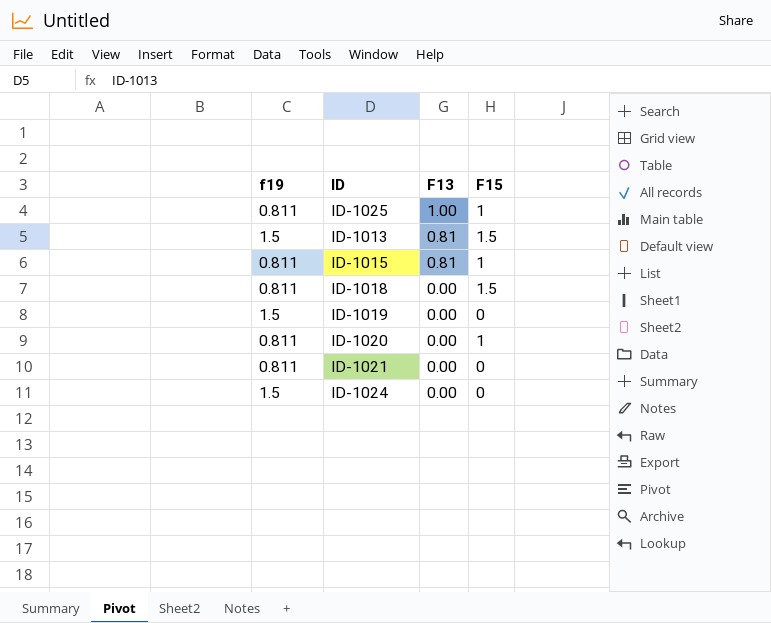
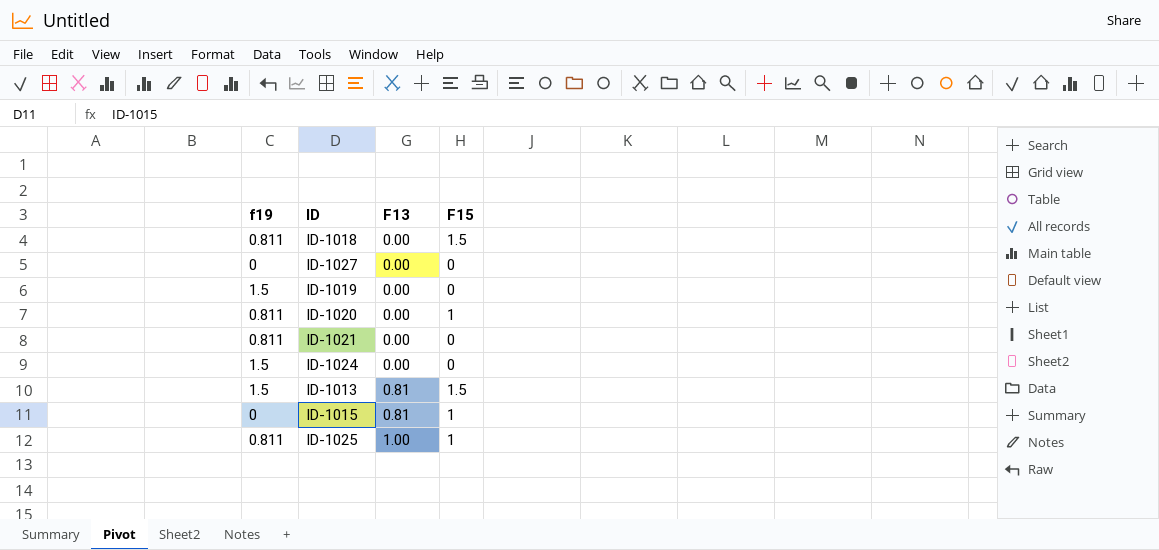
row order: F13 descending -> F13 ascending
row ID-1027: none -> 0 | 0.00 | 0
ID-1015 | f19: 0.811 -> 0

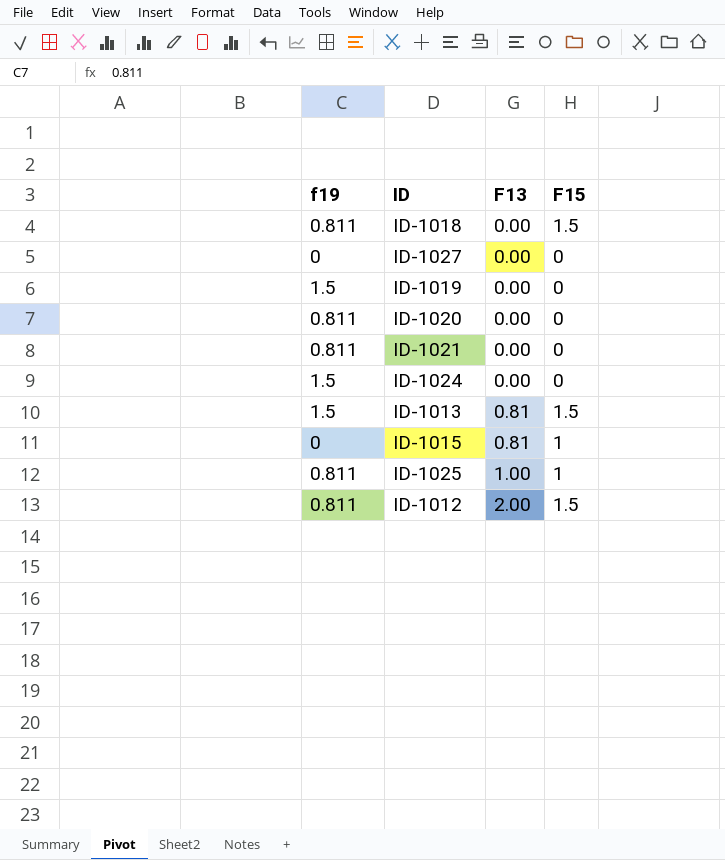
ID-1020 | F15: 1 -> 0
row ID-1012: none -> 0.811 | 2.00 | 1.5

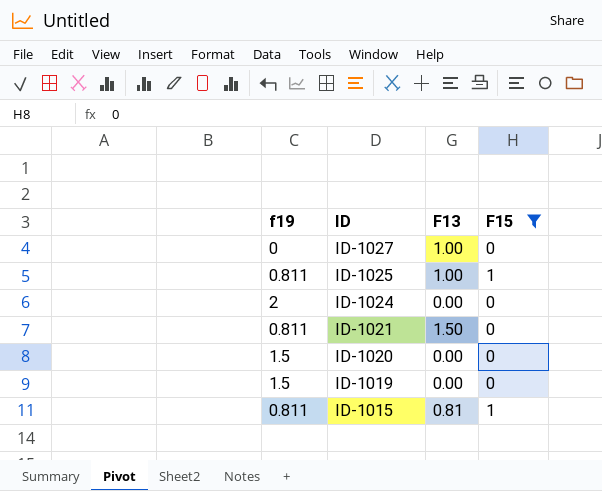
filter: none -> F15 != 1.5
row order: F13 ascending -> ID descending
ID-1027 | F13: 0.00 -> 1.00
ID-1024 | f19: 1.5 -> 2
ID-1021 | F13: 0.00 -> 1.50
ID-1020 | f19: 0.811 -> 1.5
ID-1015 | f19: 0 -> 0.811

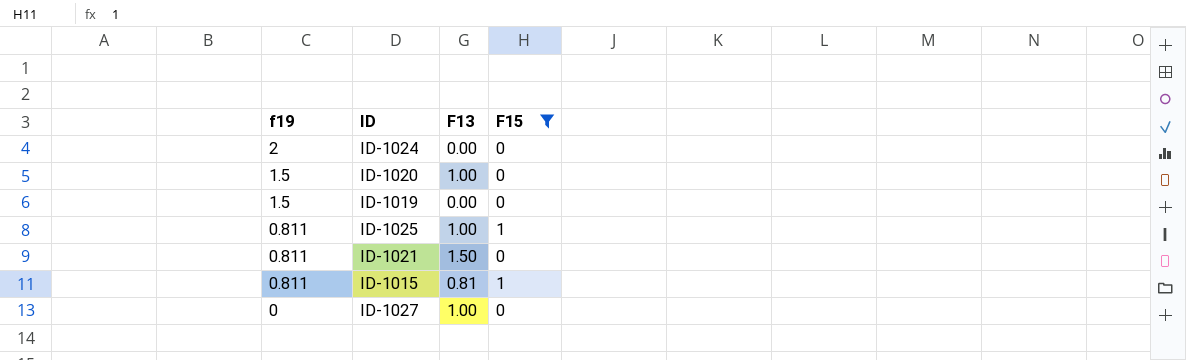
row order: ID descending -> f19 descending
ID-1020 | F13: 0.00 -> 1.00

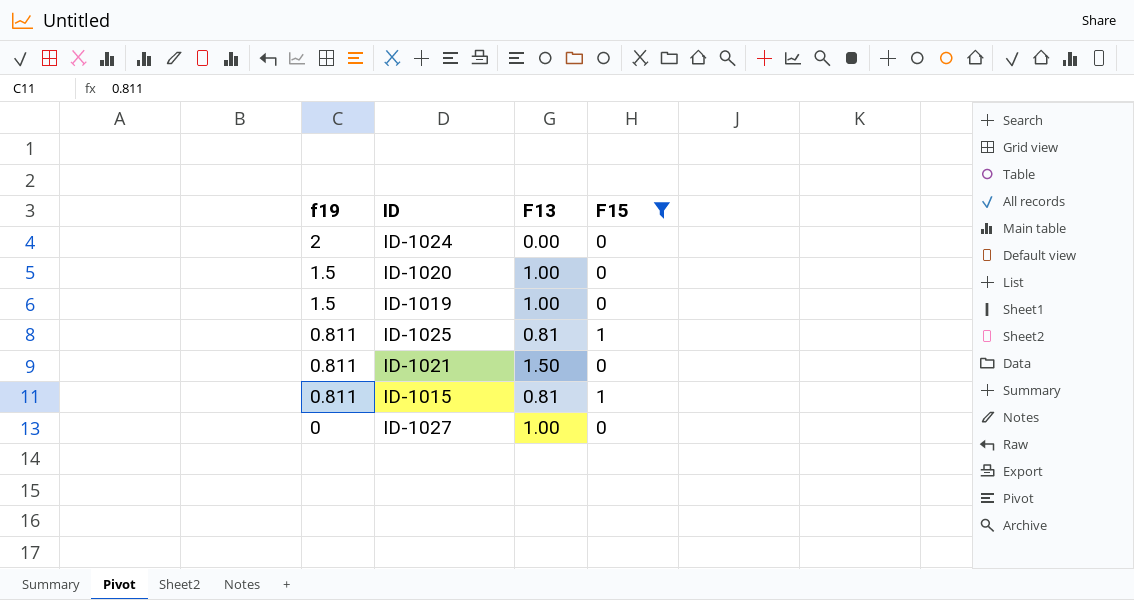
ID-1019 | F13: 0.00 -> 1.00
ID-1025 | F13: 1.00 -> 0.81

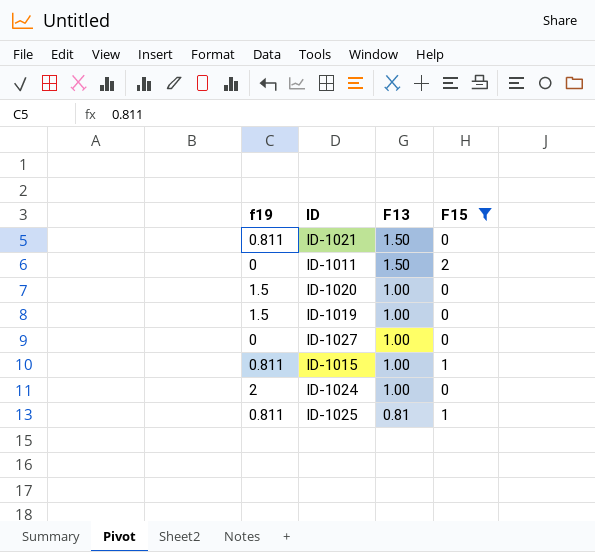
row order: f19 descending -> F13 descending
row ID-1011: none -> 0 | 1.50 | 2
ID-1015 | F13: 0.81 -> 1.00
ID-1024 | F13: 0.00 -> 1.00

